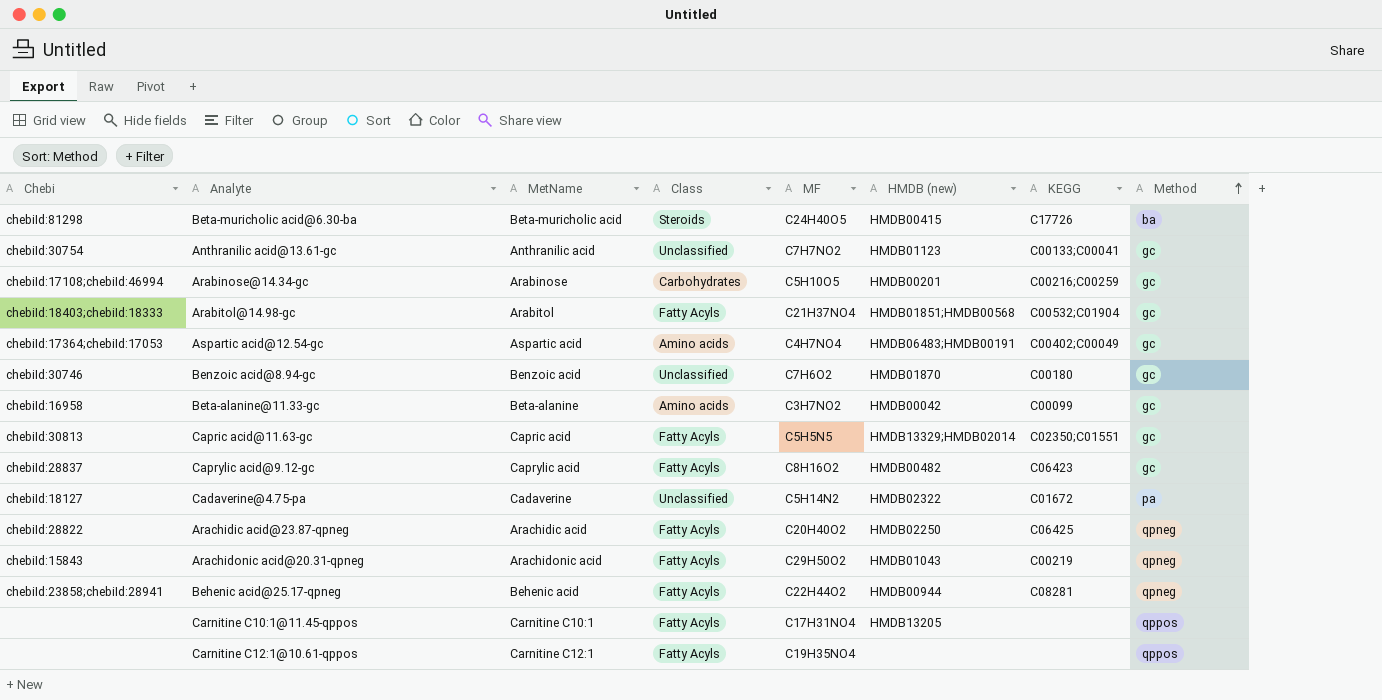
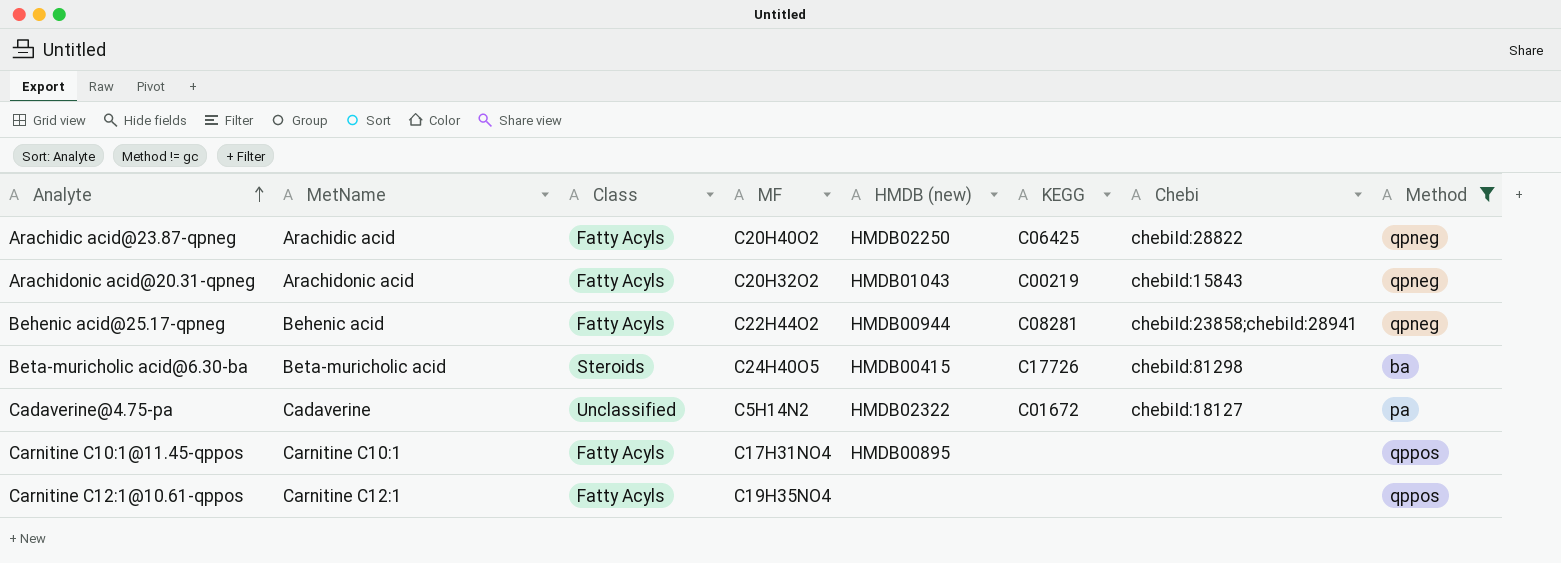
filter: none -> Method != gc
row order: Method ascending -> Analyte ascending
column Chebi | position: 1 -> 7
Arachidonic acid@20.31-qpneg | MF: C29H50O2 -> C20H32O2
Carnitine C10:1@11.45-qppos | HMDB (new): HMDB13205 -> HMDB00895

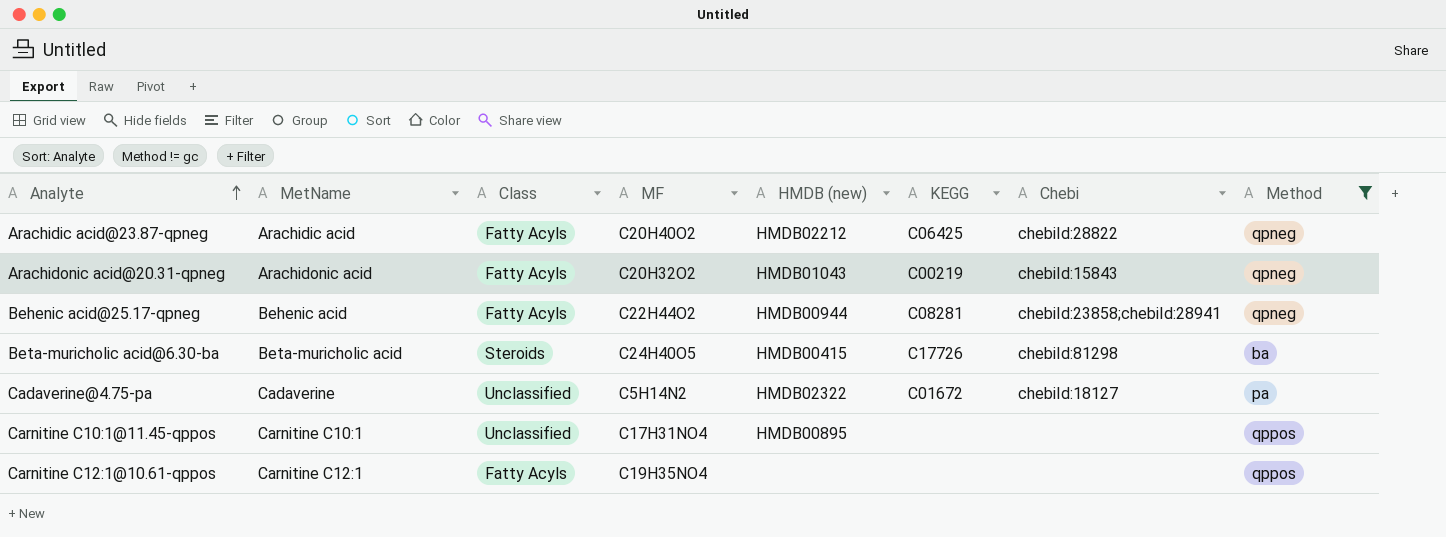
Arachidic acid@23.87-qpneg | HMDB (new): HMDB02250 -> HMDB02212
Carnitine C10:1@11.45-qppos | Class: Fatty Acyls -> Unclassified

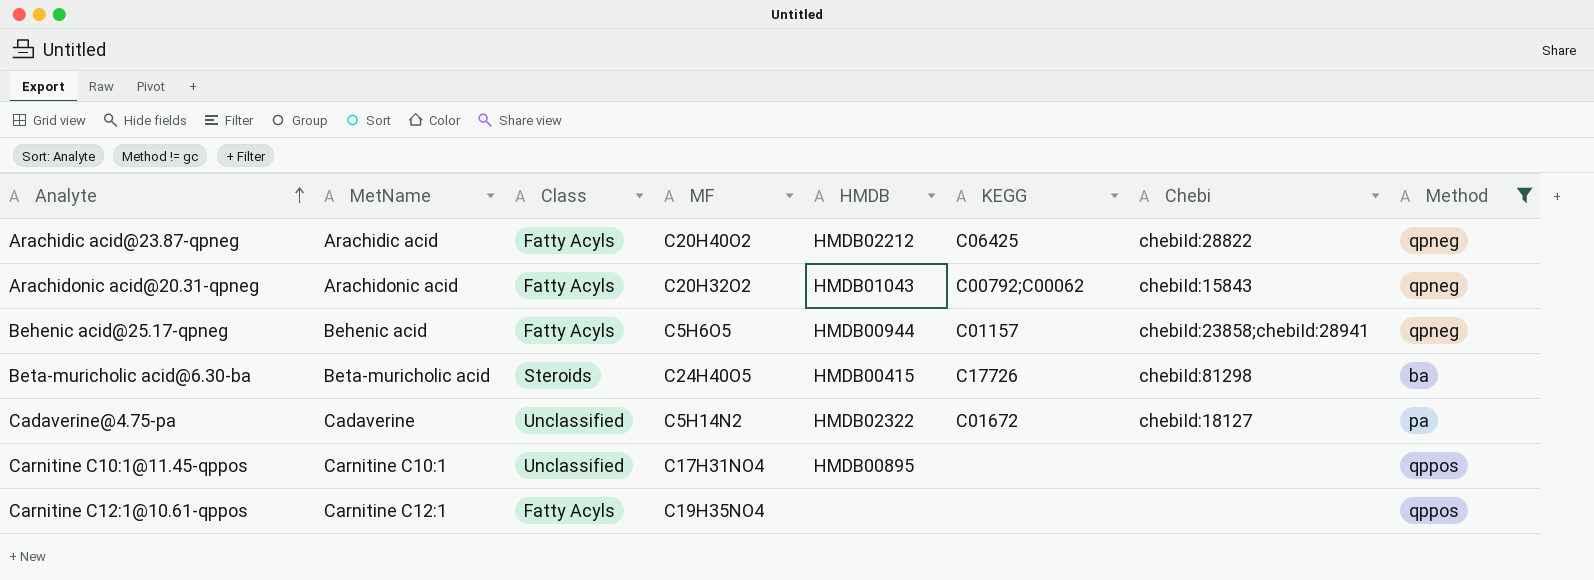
column name: HMDB (new) -> HMDB
Arachidonic acid@20.31-qpneg | KEGG: C00219 -> C00792;C00062
Behenic acid@25.17-qpneg | MF: C22H44O2 -> C5H6O5
Behenic acid@25.17-qpneg | KEGG: C08281 -> C01157

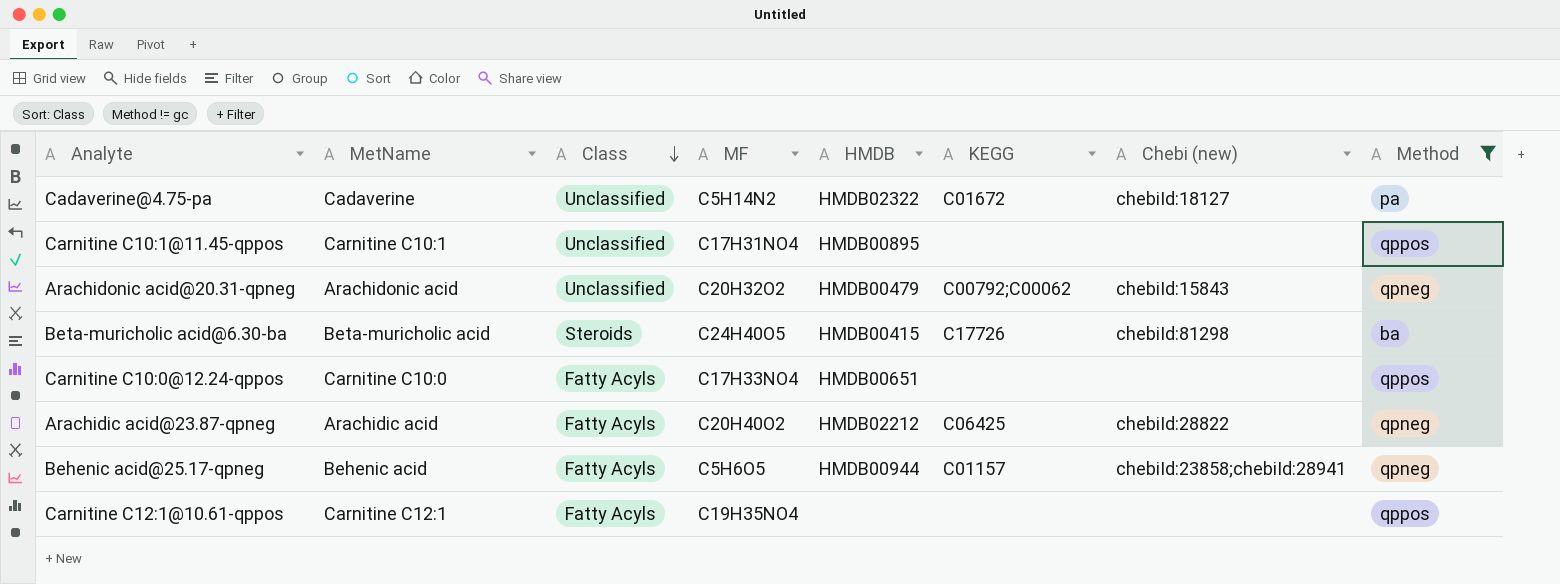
row order: Analyte ascending -> Class descending
column name: Chebi -> Chebi (new)
Arachidonic acid@20.31-qpneg | Class: Fatty Acyls -> Unclassified
Arachidonic acid@20.31-qpneg | HMDB: HMDB01043 -> HMDB00479
row Carnitine C10:0@12.24-qppos: none -> Carnitine C10:0 | Fatty Acyls | C17H33NO4 | HMDB00651 | none | none | qppos

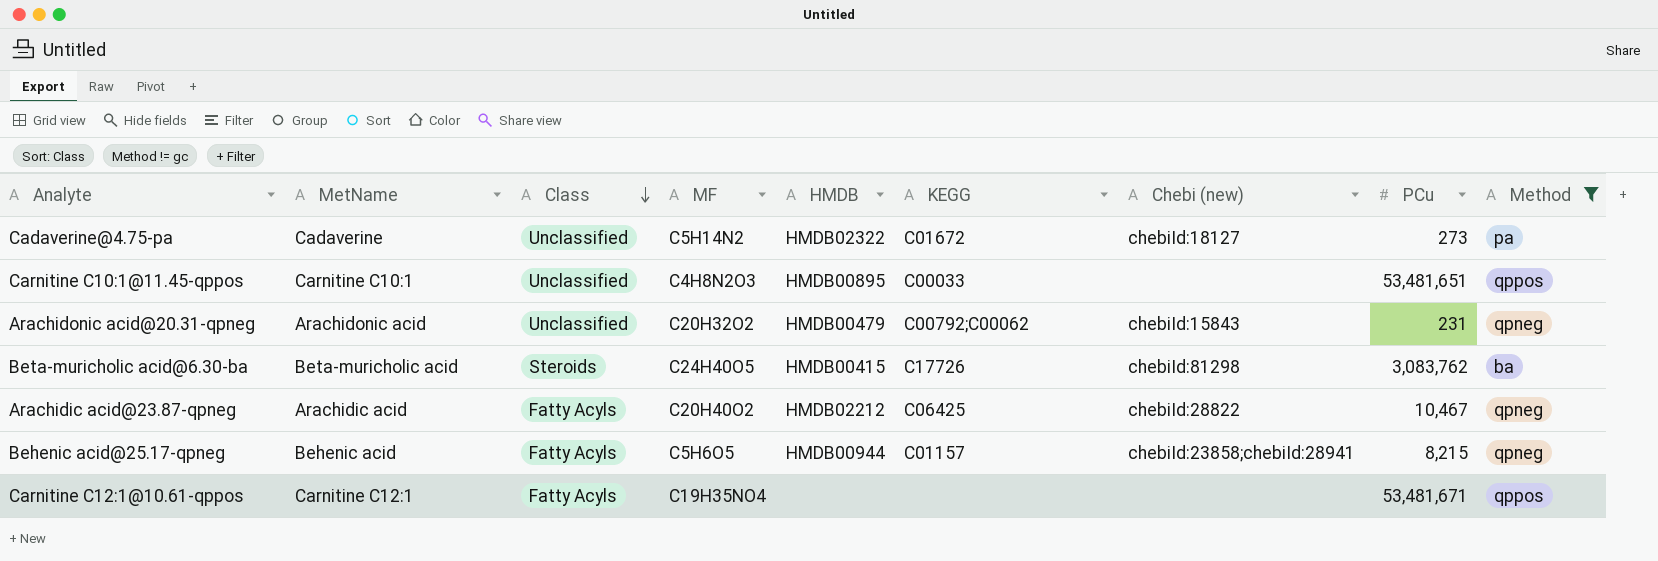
column PCu | position: none -> 8
row Carnitine C10:0@12.24-qppos: Carnitine C10:0 | Fatty Acyls | C17H33NO4 | HMDB00651 | none | none | qppos -> none
Carnitine C10:1@11.45-qppos | MF: C17H31NO4 -> C4H8N2O3
Carnitine C10:1@11.45-qppos | KEGG: none -> C00033

